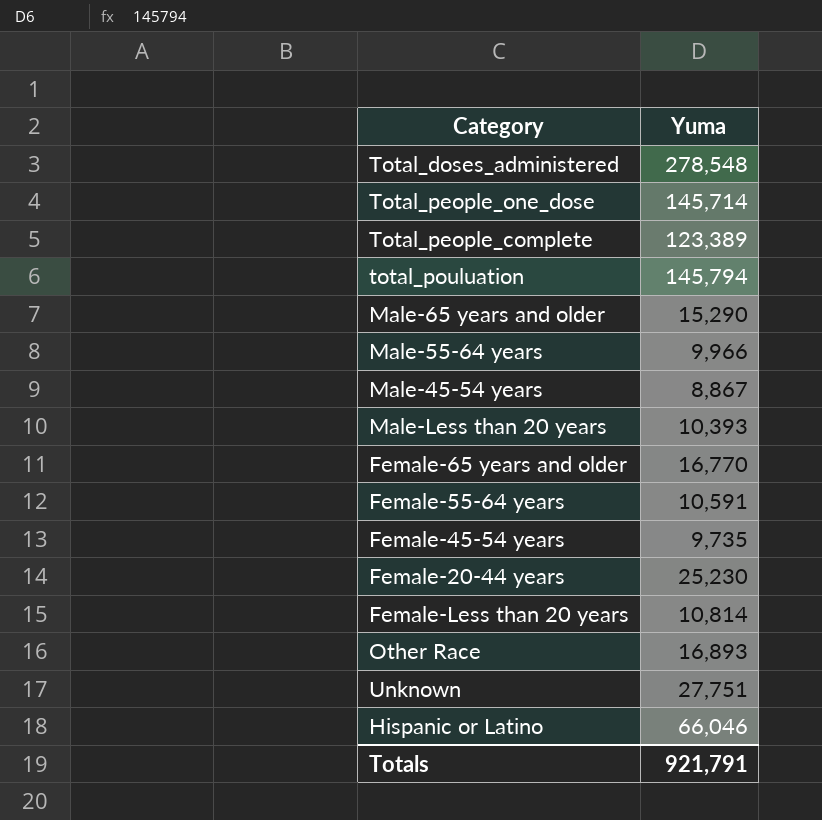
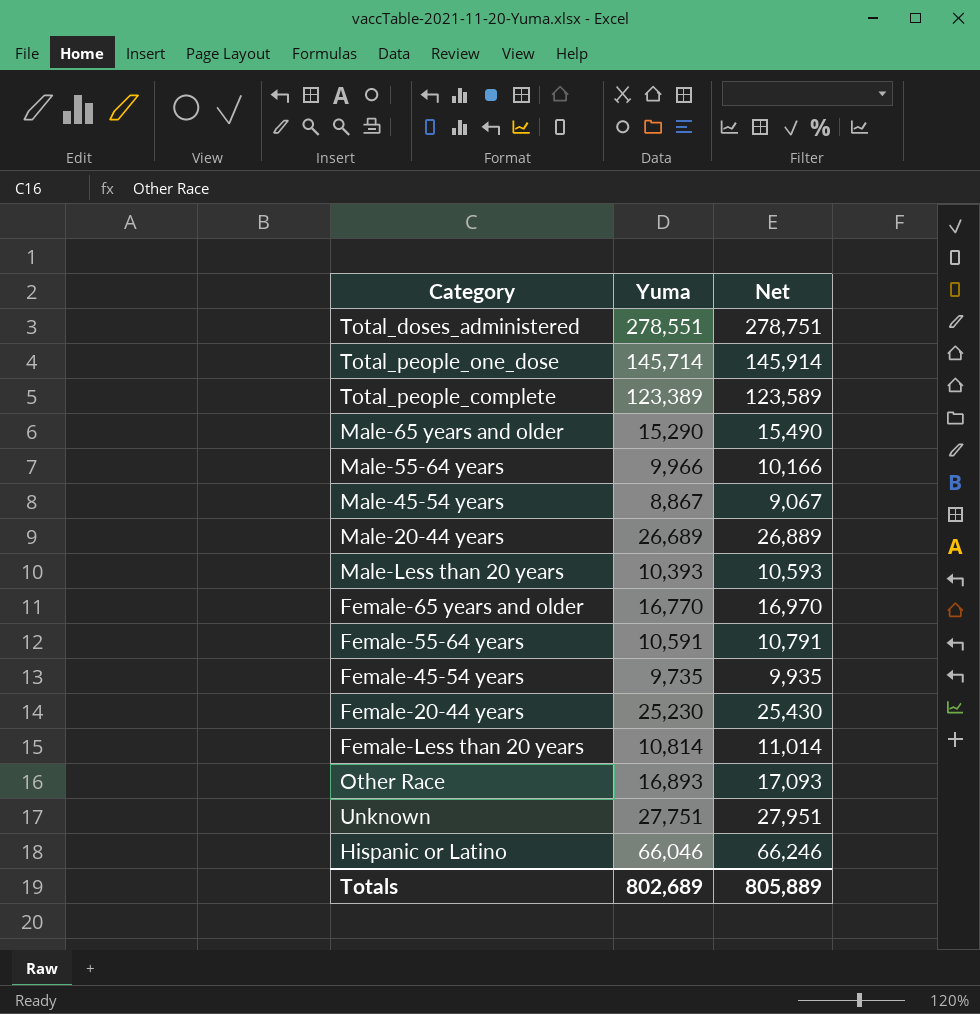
column Net | formula: none -> [Yuma] + 200
row total_pouluation: 145,794 -> none
Total_doses_administered | Yuma: 278,548 -> 278,551
row Male-20-44 years: none -> 26,689 | 26,889
Totals | Yuma: 921,791 -> 802,689

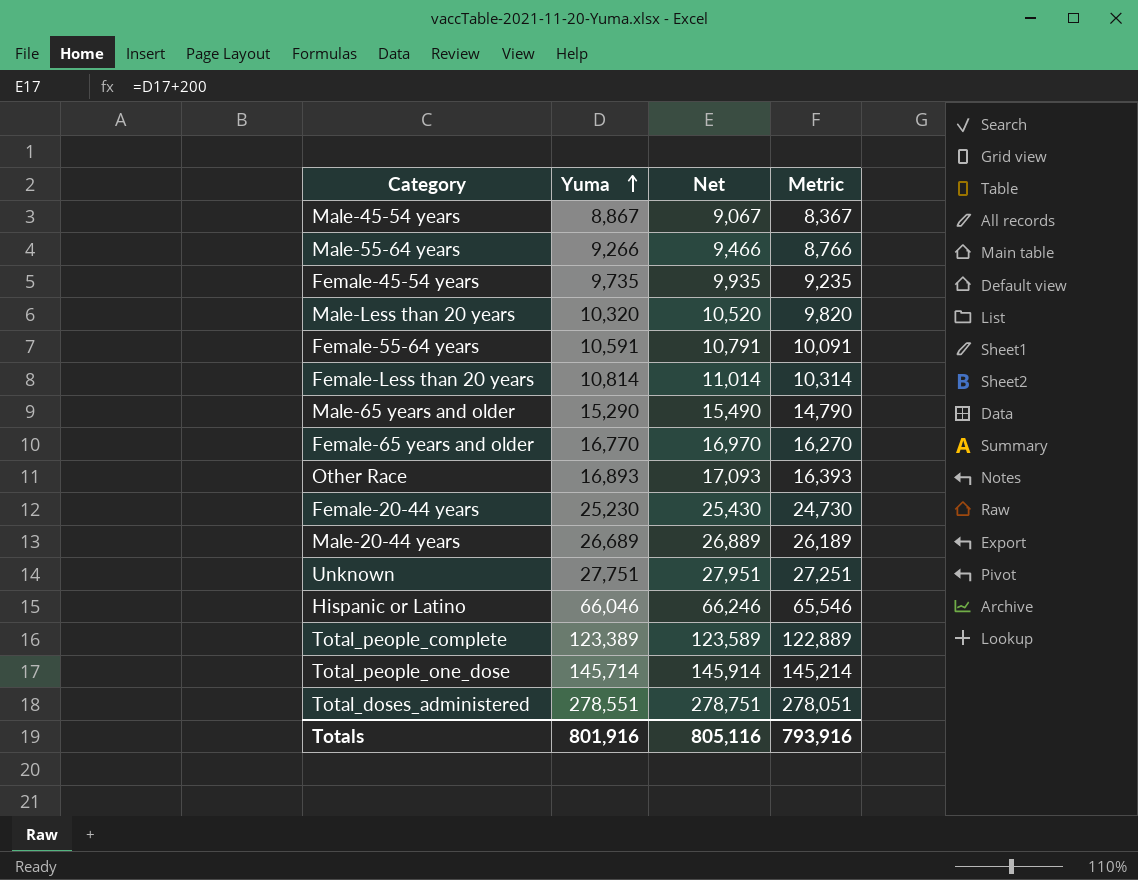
row order: none -> Yuma ascending
column Metric | formula: none -> [Yuma] - 500
Male-55-64 years | Yuma: 9,966 -> 9,266
Male-55-64 years | Net: 10,166 -> 9,466
Male-Less than 20 years | Yuma: 10,393 -> 10,320
Male-Less than 20 years | Net: 10,593 -> 10,520
Totals | Yuma: 802,689 -> 801,916
Totals | Net: 805,889 -> 805,116

